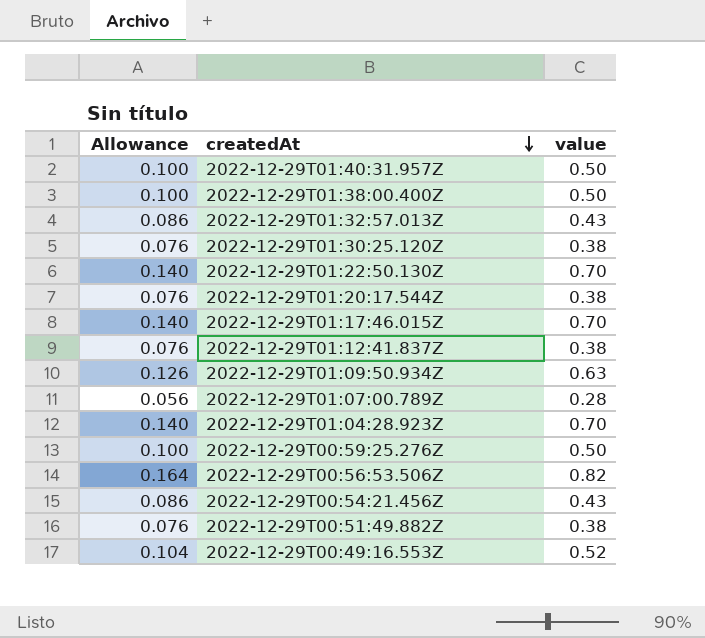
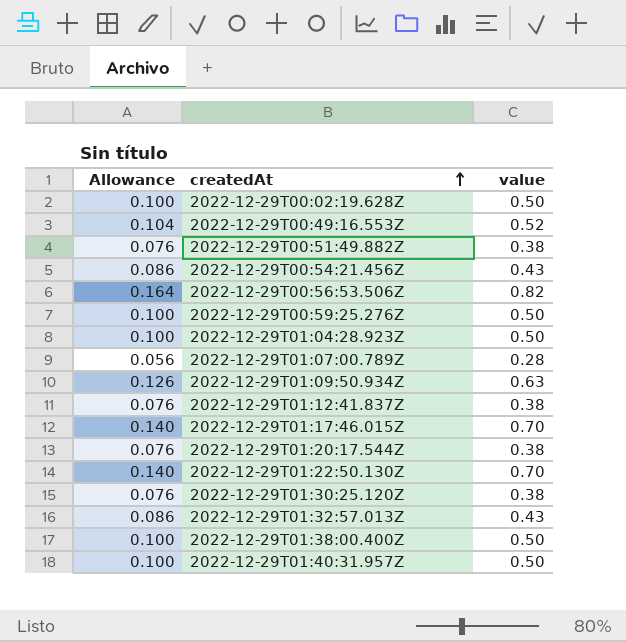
row order: createdAt descending -> createdAt ascending
row 2022-12-29T00:02:19.628Z: none -> 0.100 | 0.50
2022-12-29T01:04:28.923Z | Allowance: 0.140 -> 0.100
2022-12-29T01:04:28.923Z | value: 0.70 -> 0.50

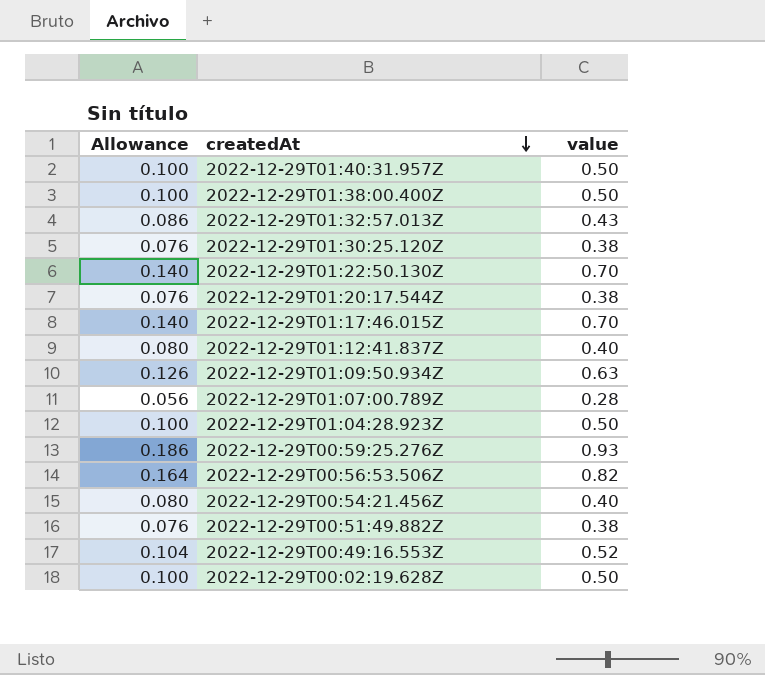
row order: createdAt ascending -> createdAt descending
2022-12-29T01:12:41.837Z | Allowance: 0.076 -> 0.080
2022-12-29T01:12:41.837Z | value: 0.38 -> 0.40
2022-12-29T00:59:25.276Z | Allowance: 0.100 -> 0.186
2022-12-29T00:59:25.276Z | value: 0.50 -> 0.93
2022-12-29T00:54:21.456Z | Allowance: 0.086 -> 0.080
2022-12-29T00:54:21.456Z | value: 0.43 -> 0.40

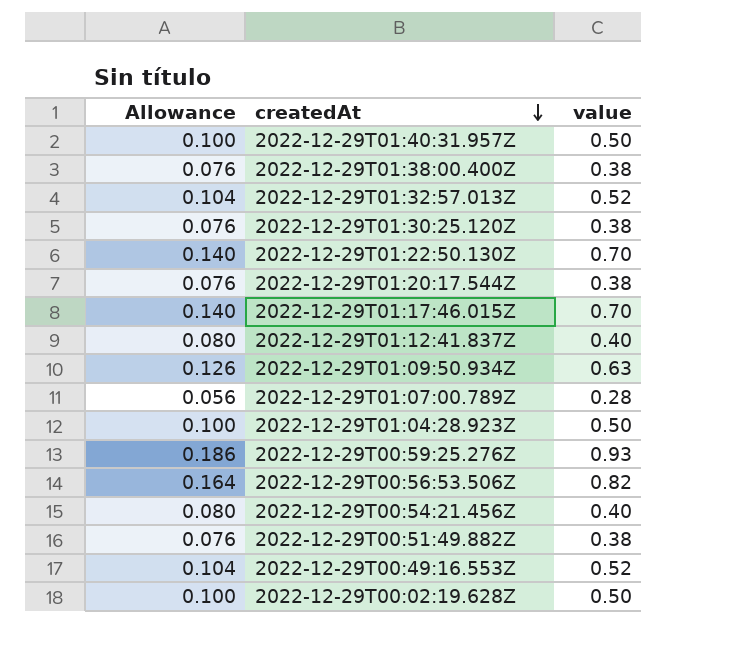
2022-12-29T01:38:00.400Z | Allowance: 0.100 -> 0.076
2022-12-29T01:38:00.400Z | value: 0.50 -> 0.38
2022-12-29T01:32:57.013Z | Allowance: 0.086 -> 0.104
2022-12-29T01:32:57.013Z | value: 0.43 -> 0.52

